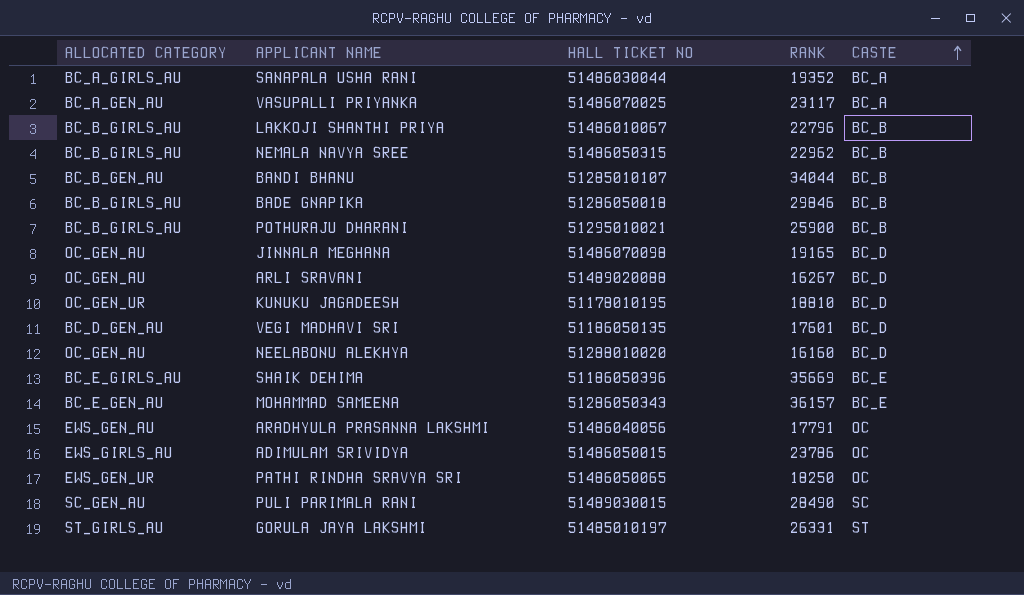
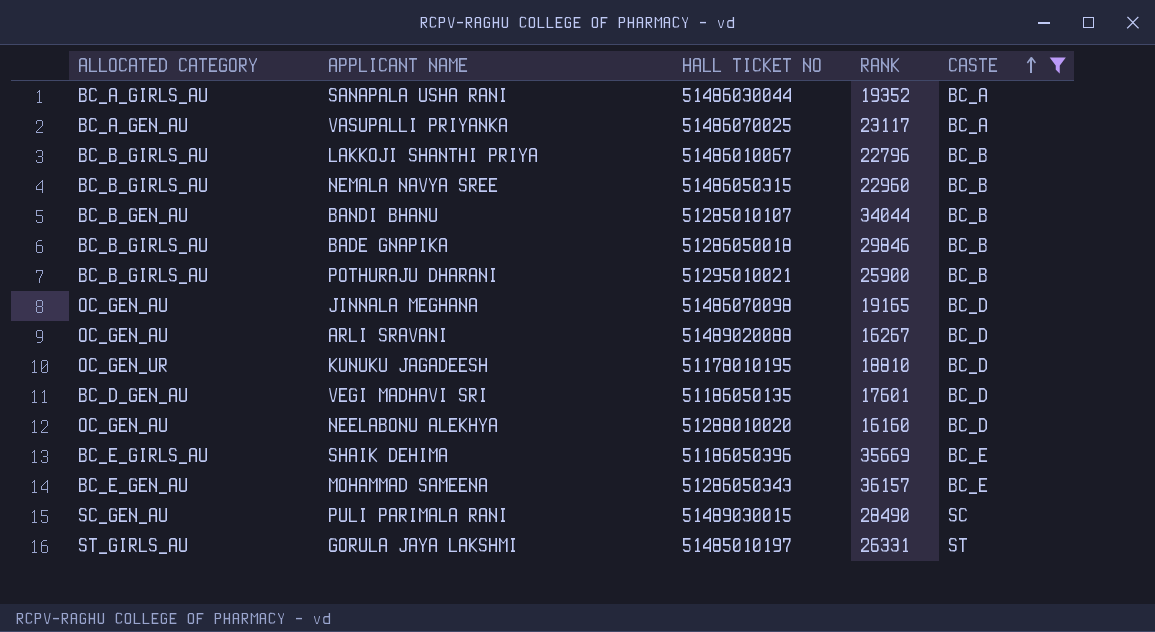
filter: none -> CASTE != OC
NEMALA NAVYA SREE | RANK: 22962 -> 22960

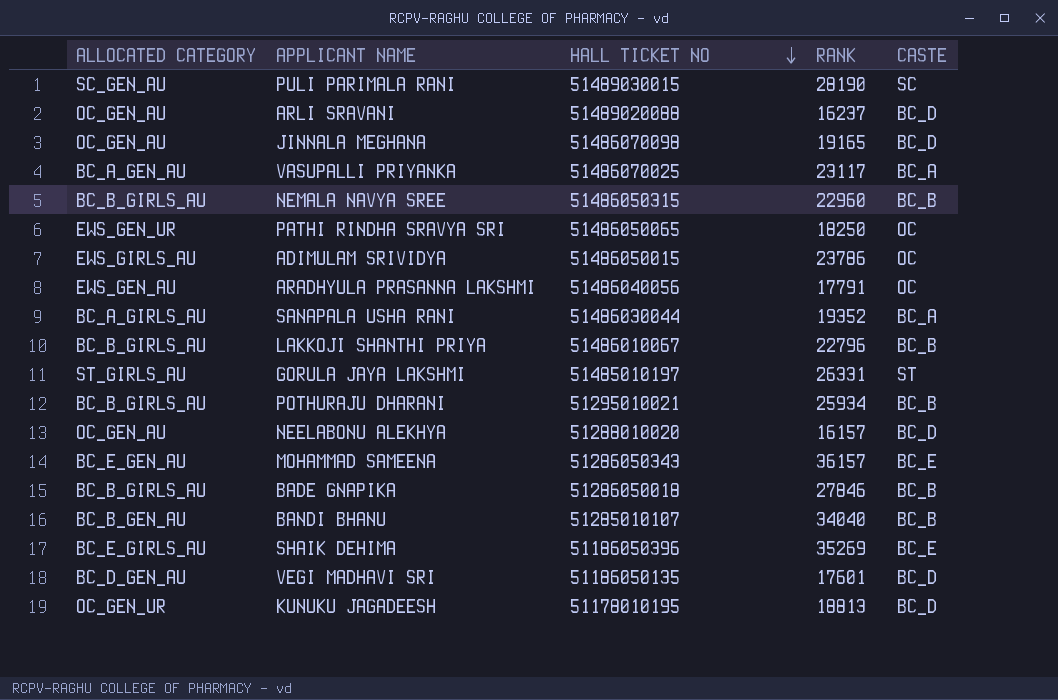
filter: CASTE != OC -> none
row order: CASTE ascending -> HALL TICKET NO descending
PULI PARIMALA RANI | RANK: 28490 -> 28190
ARLI SRAVANI | RANK: 16267 -> 16237
POTHURAJU DHARANI | RANK: 25900 -> 25934
NEELABONU ALEKHYA | RANK: 16160 -> 16157
BADE GNAPIKA | RANK: 29846 -> 27846
BANDI BHANU | RANK: 34044 -> 34040
SHAIK DEHIMA | RANK: 35669 -> 35269
KUNUKU JAGADEESH | RANK: 18810 -> 18813

